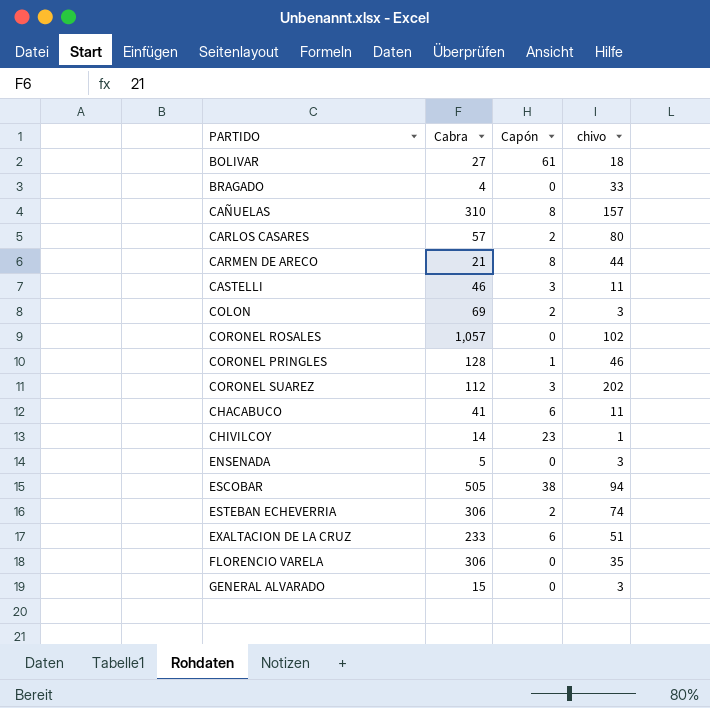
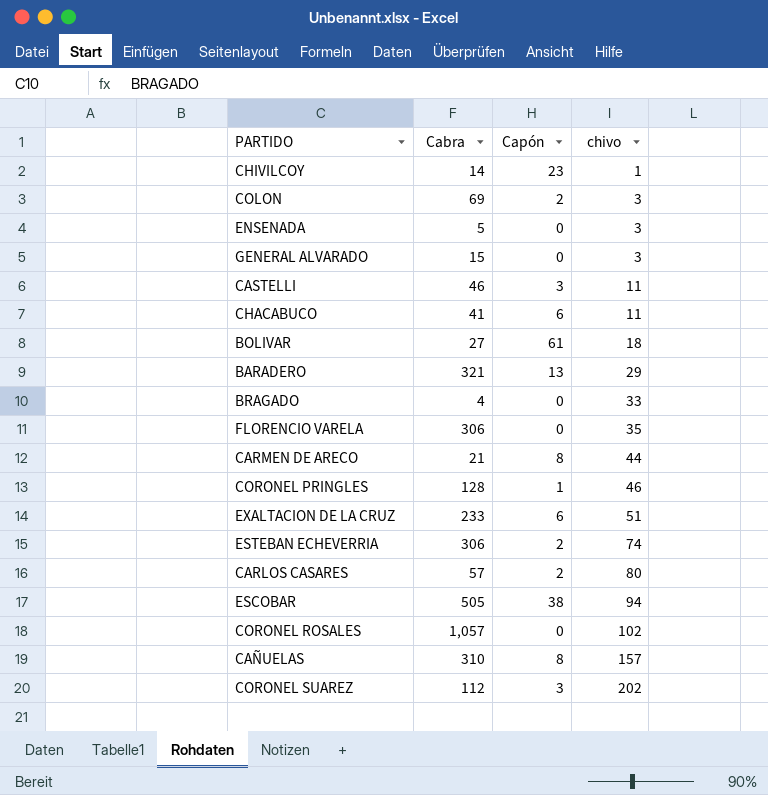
row order: none -> chivo ascending
row BARADERO: none -> 321 | 13 | 29

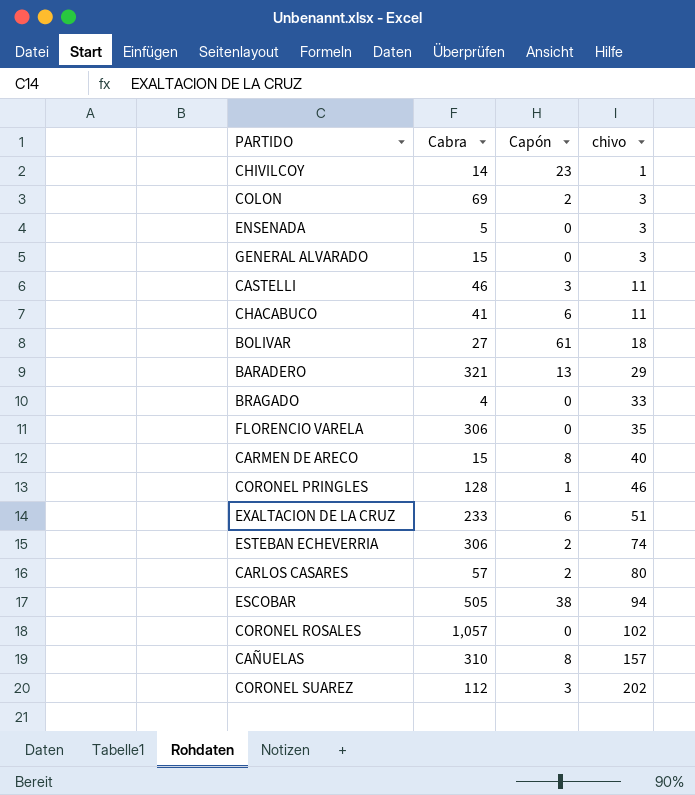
CARMEN DE ARECO | Cabra: 21 -> 15
CARMEN DE ARECO | chivo: 44 -> 40

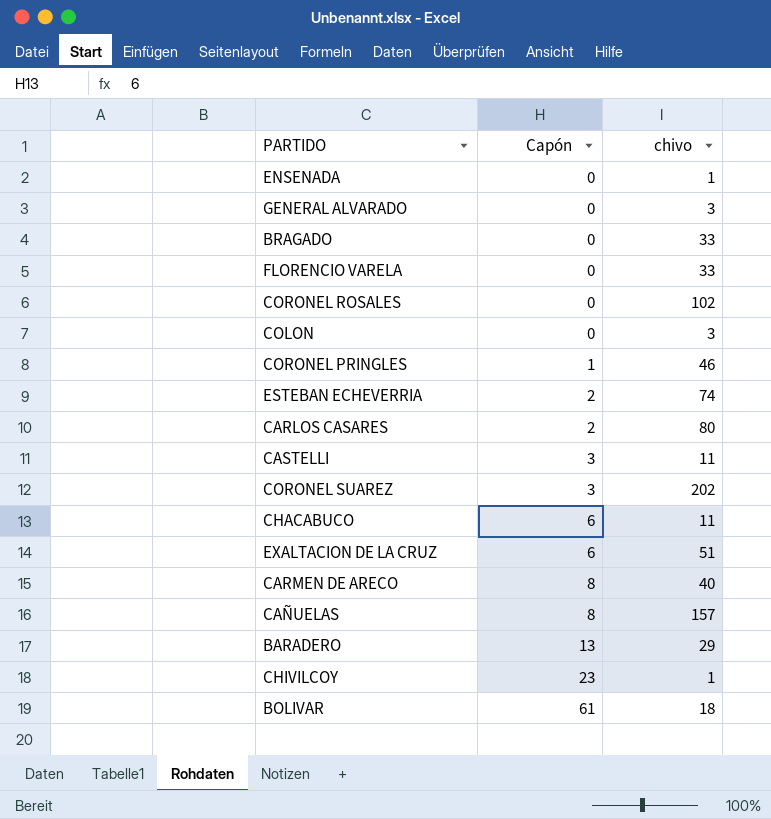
row order: chivo ascending -> Capón ascending
column Cabra | position: 2 -> none
row ESCOBAR: 505 | 38 | 94 -> none
ENSENADA | chivo: 3 -> 1
FLORENCIO VARELA | chivo: 35 -> 33
COLON | Capón: 2 -> 0

